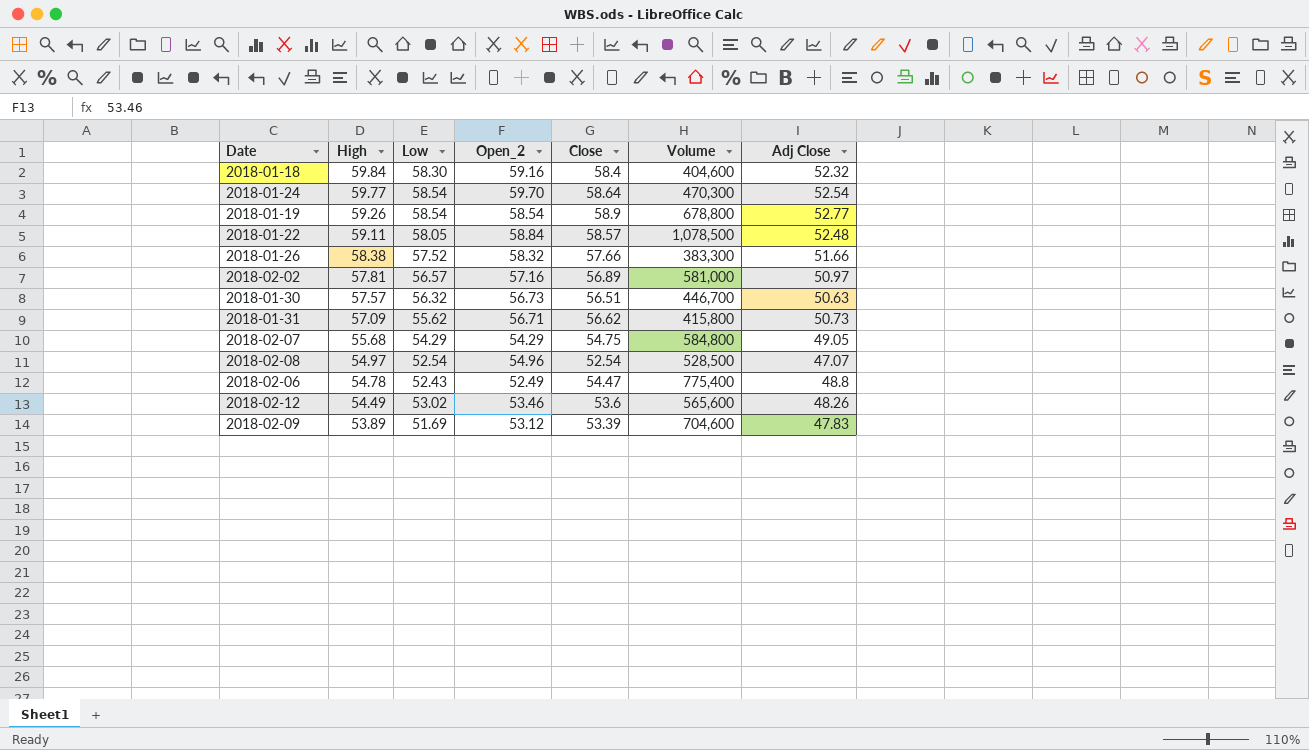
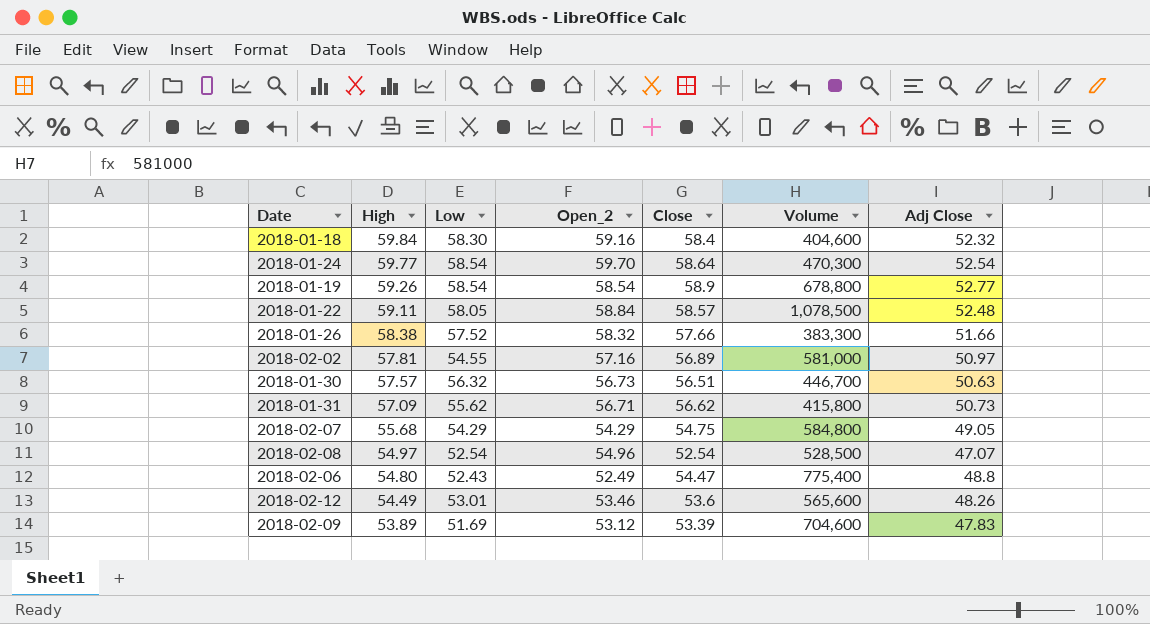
2018-02-02 | Low: 56.57 -> 54.55
2018-02-06 | High: 54.78 -> 54.80
2018-02-12 | Low: 53.02 -> 53.01

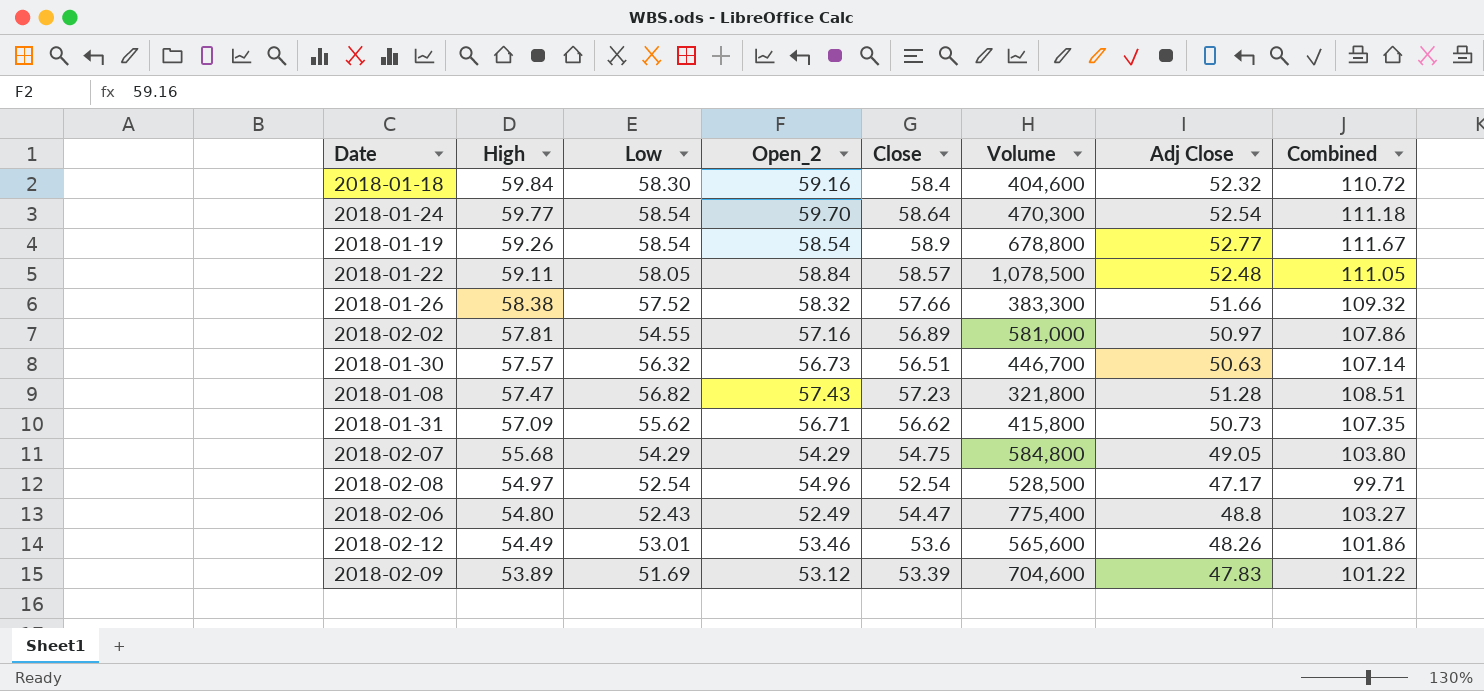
column Combined | formula: none -> [Close] + [Adj Close]
row 2018-01-08: none -> 57.47 | 56.82 | 57.43 | 57.23 | 321,800 | 51.28 | 108.51
2018-02-08 | Adj Close: 47.07 -> 47.17

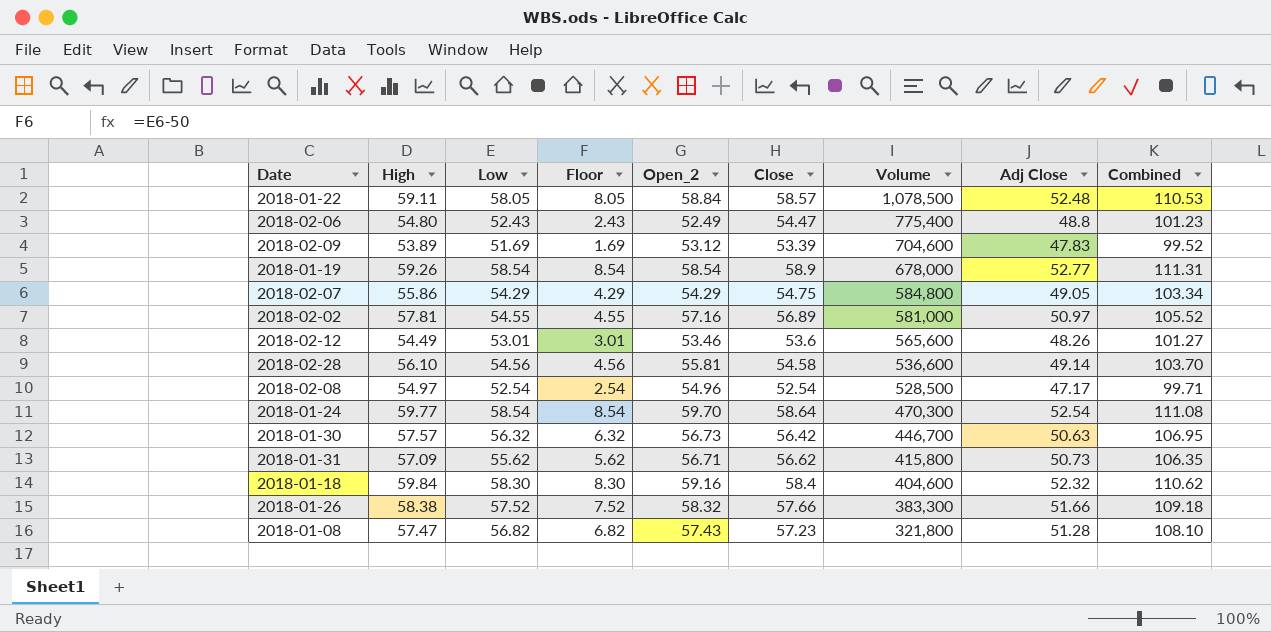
row order: High descending -> Volume descending
column Floor | formula: none -> [Low] - 50
column Combined | formula: [Close] + [Adj Close] -> [Low] + [Adj Close]
2018-01-19 | Volume: 678,800 -> 678,000
2018-02-07 | High: 55.68 -> 55.86
row 2018-02-28: none -> 56.10 | 54.56 | 4.56 | 55.81 | 54.58 | 536,600 | 49.14 | 103.70
2018-01-30 | Close: 56.51 -> 56.42

